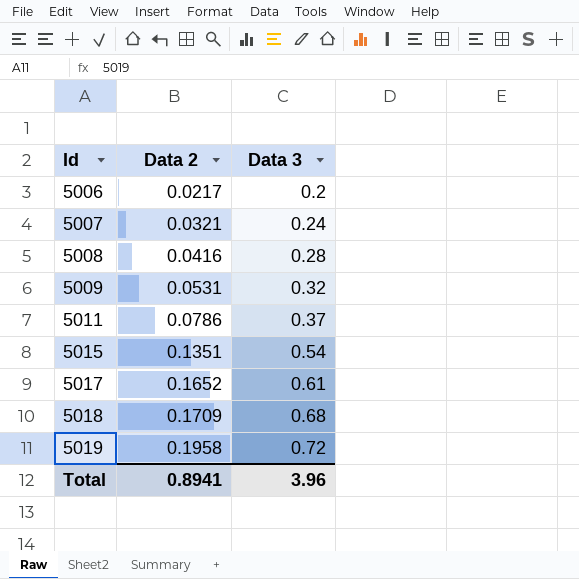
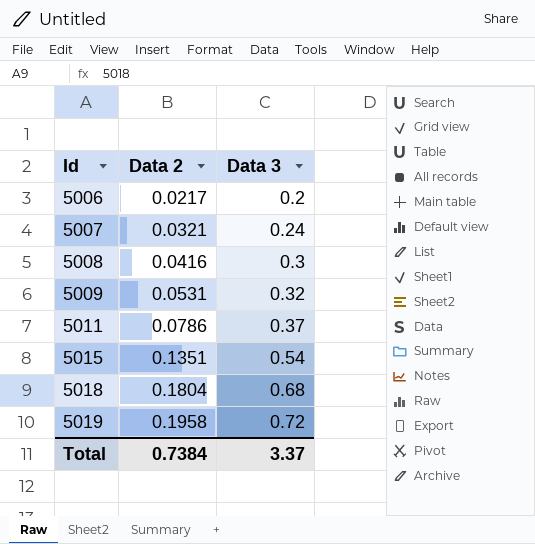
row 5017: 0.1652 | 0.61 -> none
5008 | Data 3: 0.28 -> 0.3
5018 | Data 2: 0.1709 -> 0.1804
Total | Data 2: 0.8941 -> 0.7384
Total | Data 3: 3.96 -> 3.37

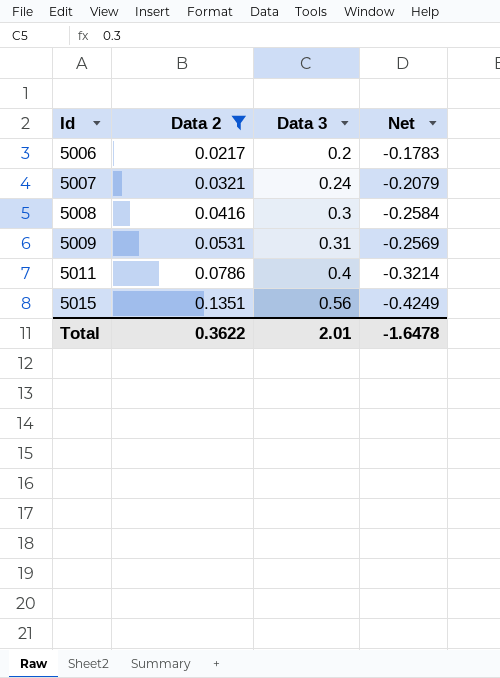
filter: none -> Data 2 <= 0.1351
column Net | formula: none -> [Data 2] - [Data 3]
5009 | Data 3: 0.32 -> 0.31
5011 | Data 3: 0.37 -> 0.4
5015 | Data 3: 0.54 -> 0.56
Total | Data 2: 0.7384 -> 0.3622
Total | Data 3: 3.37 -> 2.01

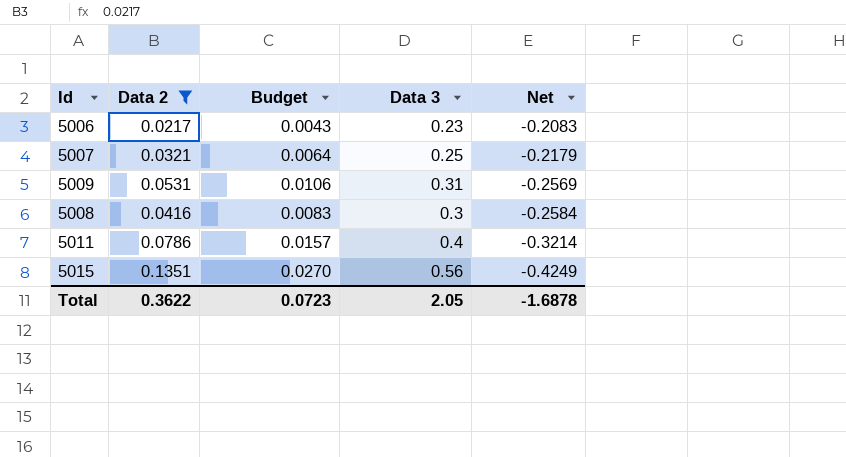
row order: Id ascending -> Net descending
column Budget | formula: none -> [Data 2] * 0.2
5006 | Data 3: 0.2 -> 0.23
5006 | Net: -0.1783 -> -0.2083
5007 | Data 3: 0.24 -> 0.25
5007 | Net: -0.2079 -> -0.2179
Total | Data 3: 2.01 -> 2.05
Total | Net: -1.6478 -> -1.6878

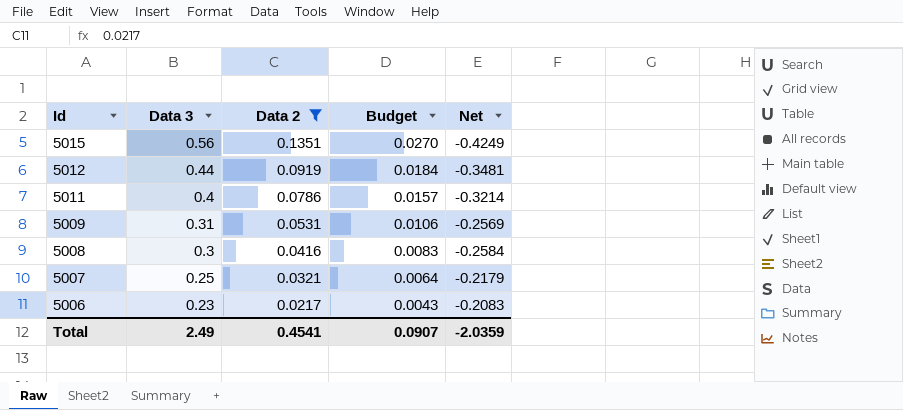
row order: Net descending -> Id descending
column Data 3 | position: 4 -> 2
row 5012: none -> 0.44 | 0.0919 | 0.0184 | -0.3481
Total | Data 3: 2.05 -> 2.49
Total | Data 2: 0.3622 -> 0.4541
Total | Budget: 0.0723 -> 0.0907
Total | Net: -1.6878 -> -2.0359

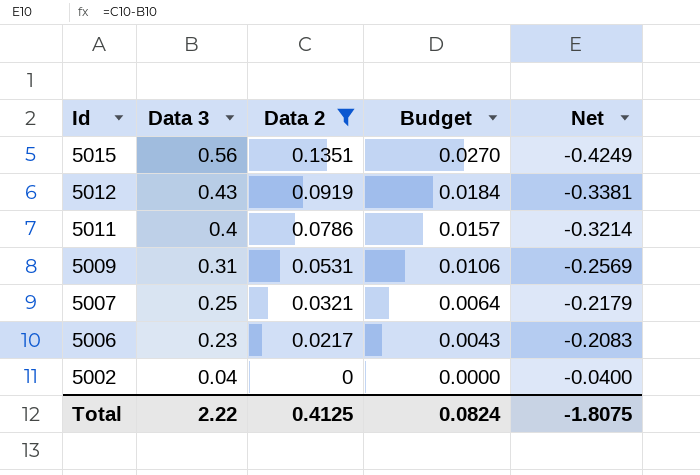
row 5008: 0.3 | 0.0416 | 0.0083 | -0.2584 -> none
5012 | Data 3: 0.44 -> 0.43
5012 | Net: -0.3481 -> -0.3381
row 5002: none -> 0.04 | 0 | 0.0000 | -0.0400
Total | Data 3: 2.49 -> 2.22
Total | Data 2: 0.4541 -> 0.4125
Total | Budget: 0.0907 -> 0.0824
Total | Net: -2.0359 -> -1.8075

